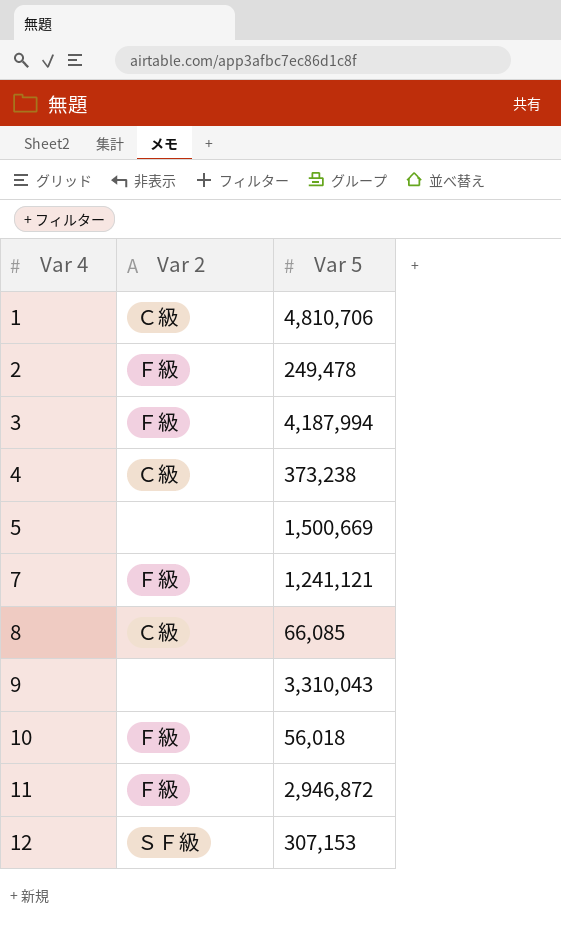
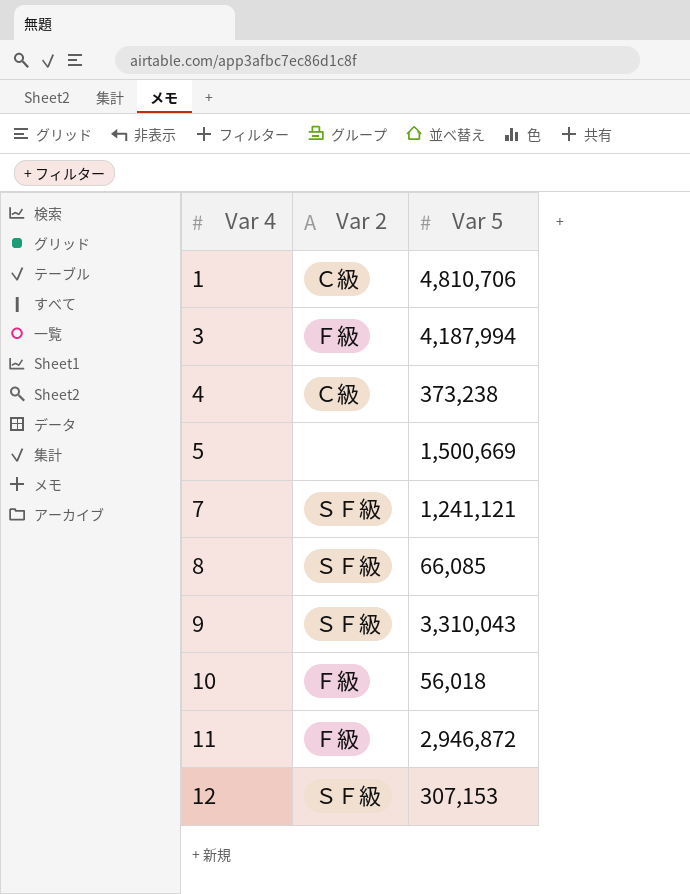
row 2: Ｆ級 | 249,478 -> none
7 | Var 2: Ｆ級 -> ＳＦ級
8 | Var 2: Ｃ級 -> ＳＦ級
9 | Var 2: none -> ＳＦ級

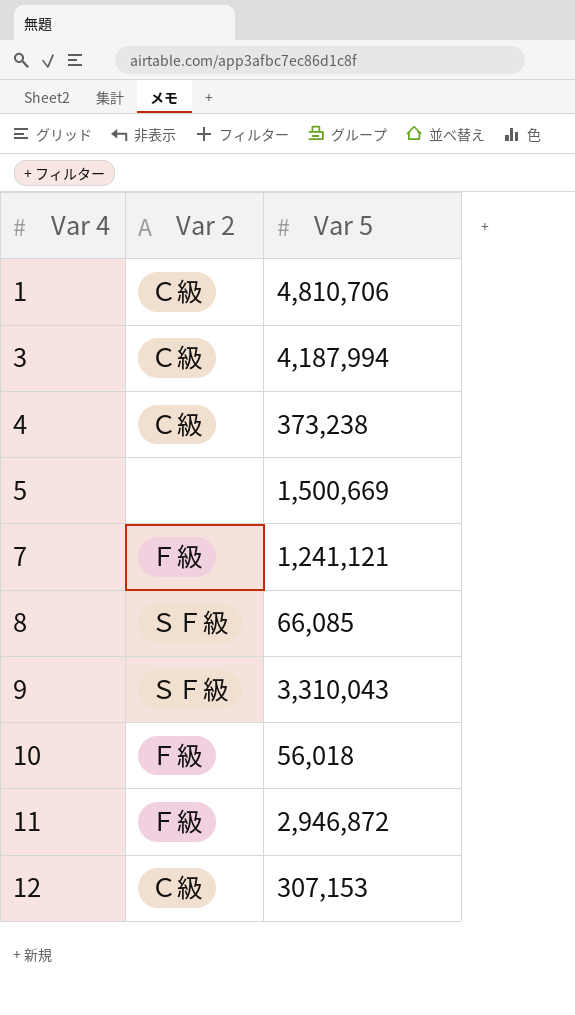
3 | Var 2: Ｆ級 -> Ｃ級
7 | Var 2: ＳＦ級 -> Ｆ級
12 | Var 2: ＳＦ級 -> Ｃ級

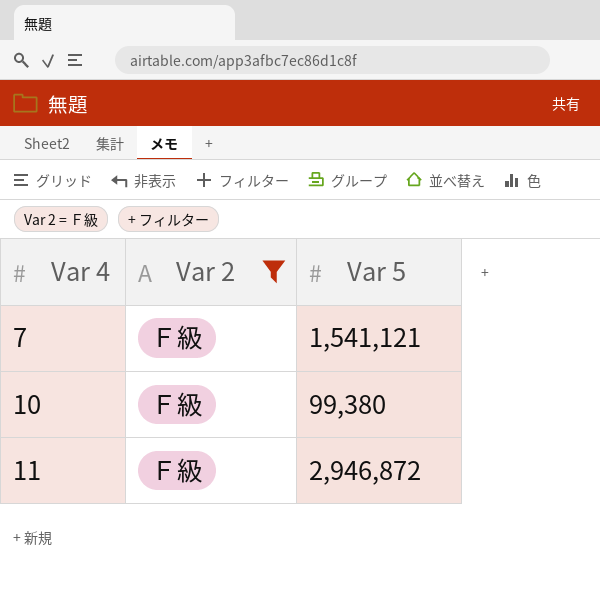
filter: none -> Var 2 = Ｆ級
7 | Var 5: 1,241,121 -> 1,541,121
10 | Var 5: 56,018 -> 99,380

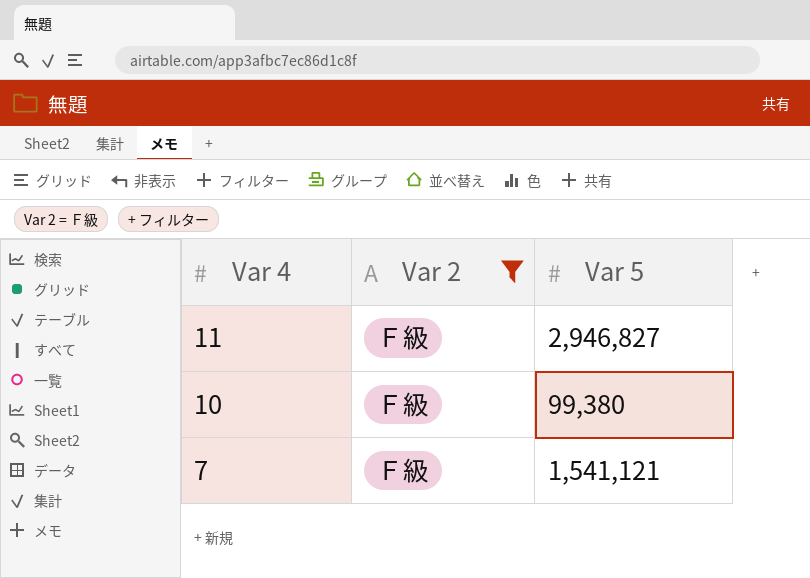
row order: Var 4 ascending -> Var 4 descending
11 | Var 5: 2,946,872 -> 2,946,827

